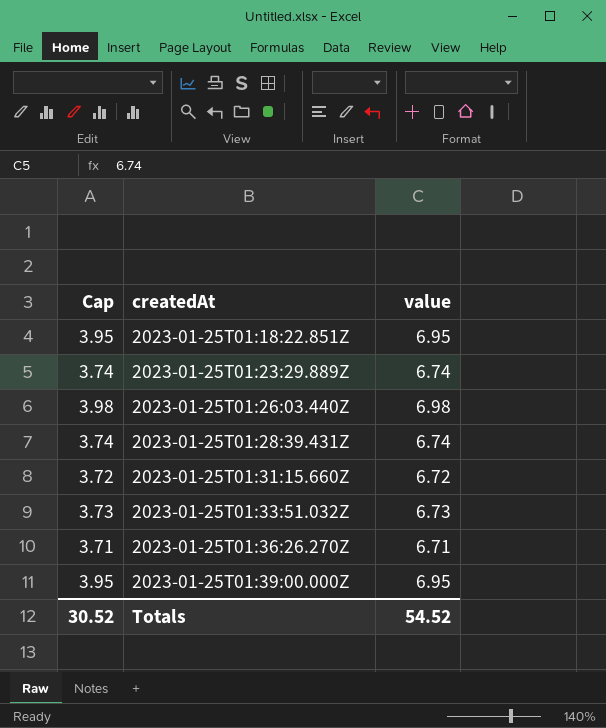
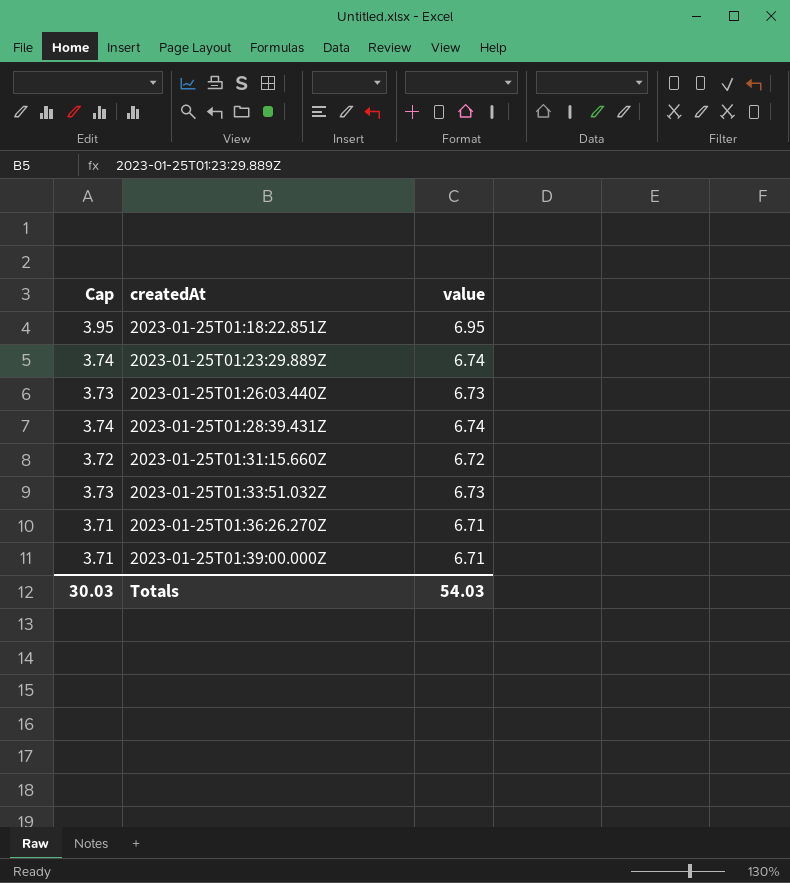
2023-01-25T01:26:03.440Z | Cap: 3.98 -> 3.73
2023-01-25T01:26:03.440Z | value: 6.98 -> 6.73
2023-01-25T01:39:00.000Z | Cap: 3.95 -> 3.71
2023-01-25T01:39:00.000Z | value: 6.95 -> 6.71
Totals | Cap: 30.52 -> 30.03
Totals | value: 54.52 -> 54.03

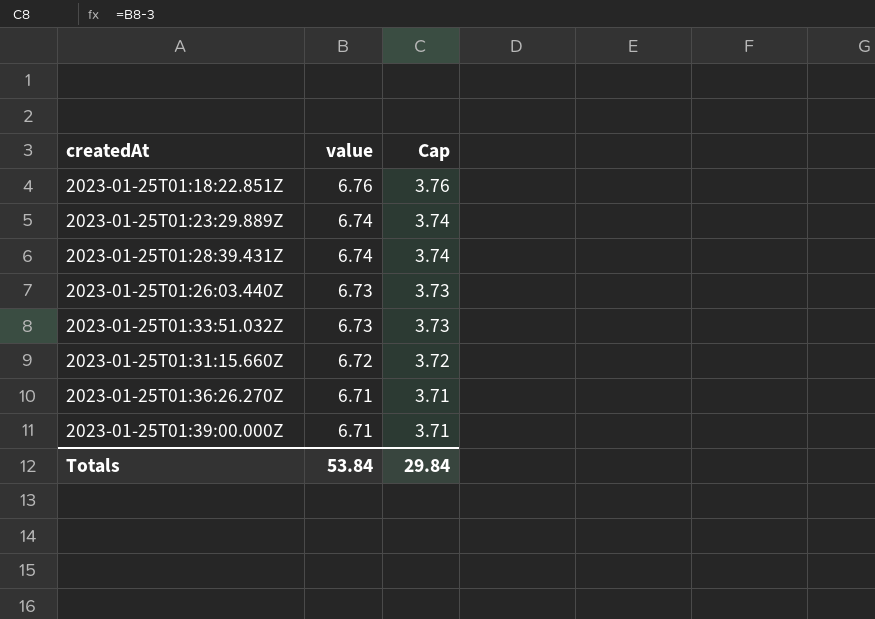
row order: createdAt ascending -> value descending
column Cap | position: 1 -> 3
2023-01-25T01:18:22.851Z | value: 6.95 -> 6.76
2023-01-25T01:18:22.851Z | Cap: 3.95 -> 3.76
Totals | value: 54.03 -> 53.84
Totals | Cap: 30.03 -> 29.84

